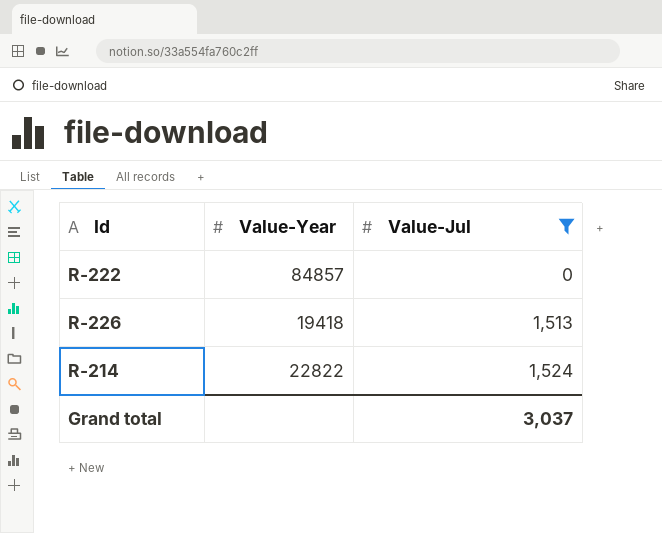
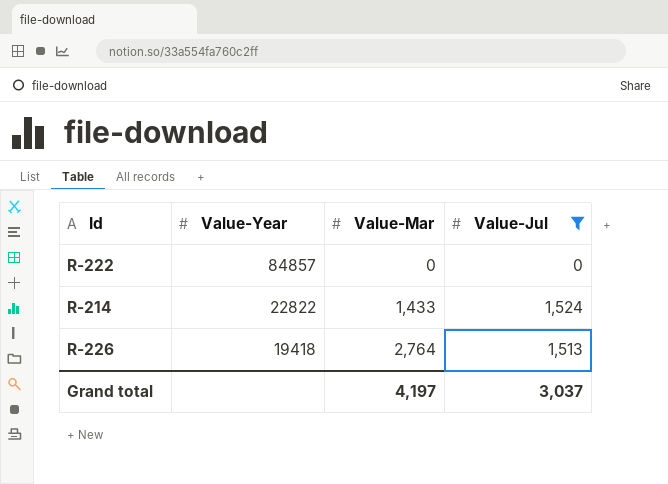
row order: Value-Jul ascending -> Value-Year descending
column Value-Mar | position: none -> 3

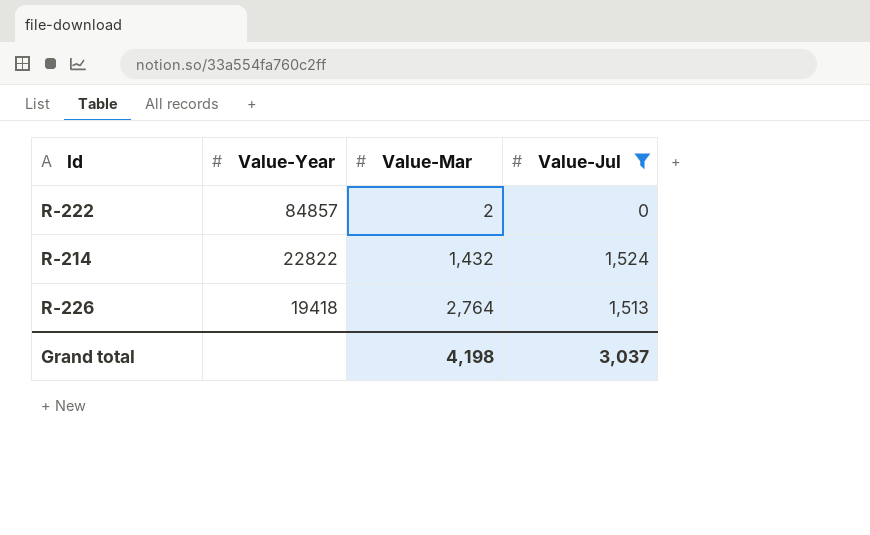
R-222 | Value-Mar: 0 -> 2
R-214 | Value-Mar: 1,433 -> 1,432
Grand total | Value-Mar: 4,197 -> 4,198

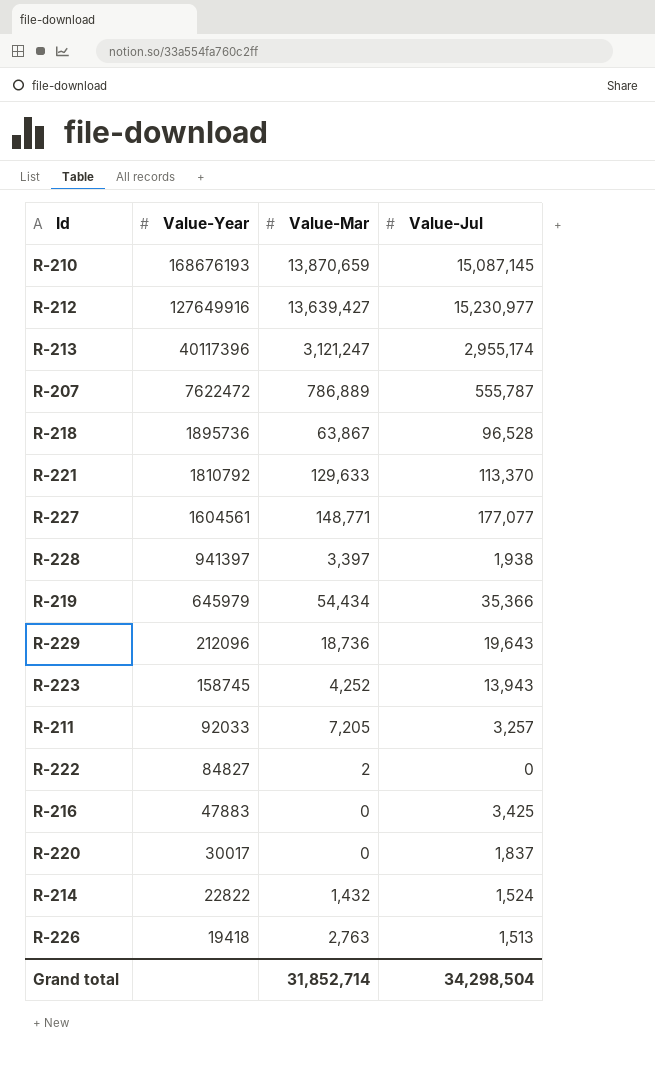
filter: Value-Jul <= 1,524 -> none
R-222 | Value-Year: 84857 -> 84827
R-226 | Value-Mar: 2,764 -> 2,763
Grand total | Value-Mar: 4,198 -> 31,852,714
Grand total | Value-Jul: 3,037 -> 34,298,504

